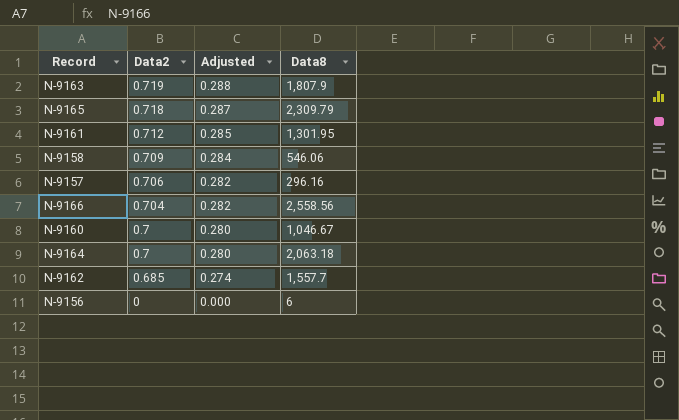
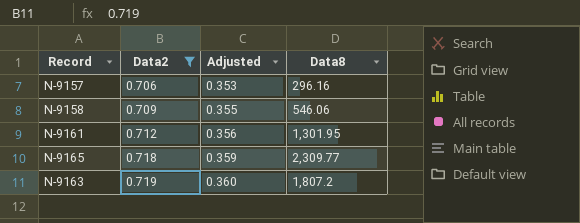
filter: none -> Data2 >= 0.706
row order: Data2 descending -> Data2 ascending
column Adjusted | formula: [Data2] * 0.4 -> [Data2] * 0.5
N-9165 | Data8: 2,309.79 -> 2,309.77
N-9163 | Data8: 1,807.9 -> 1,807.2

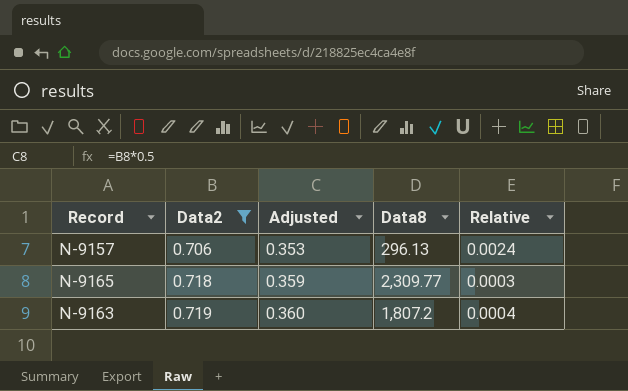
column Relative | formula: none -> [Data2] / [Data8]
row N-9158: 0.709 | 0.355 | 546.06 -> none
row N-9161: 0.712 | 0.356 | 1,301.95 -> none
N-9157 | Data8: 296.16 -> 296.13

